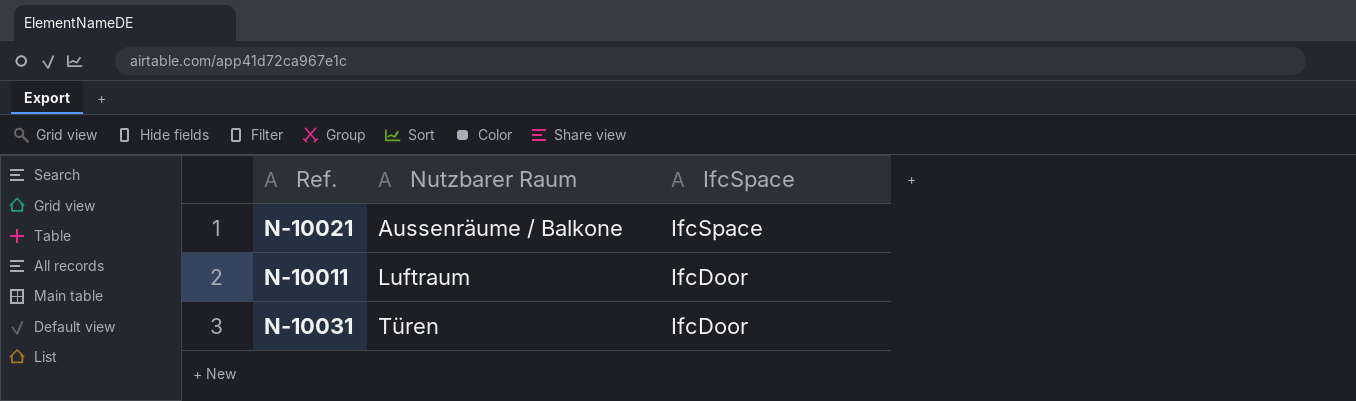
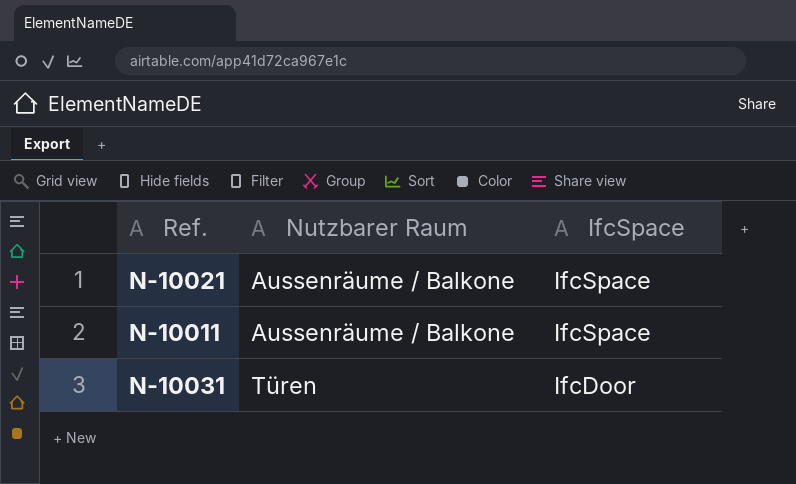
N-10011 | Nutzbarer Raum: Luftraum -> Aussenräume / Balkone
N-10011 | IfcSpace: IfcDoor -> IfcSpace

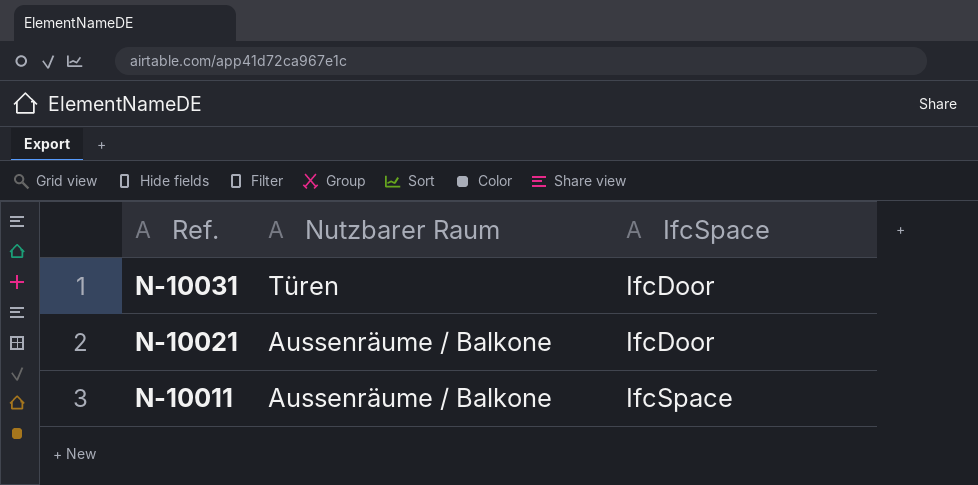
row order: Nutzbarer Raum ascending -> Ref. descending
N-10021 | IfcSpace: IfcSpace -> IfcDoor

